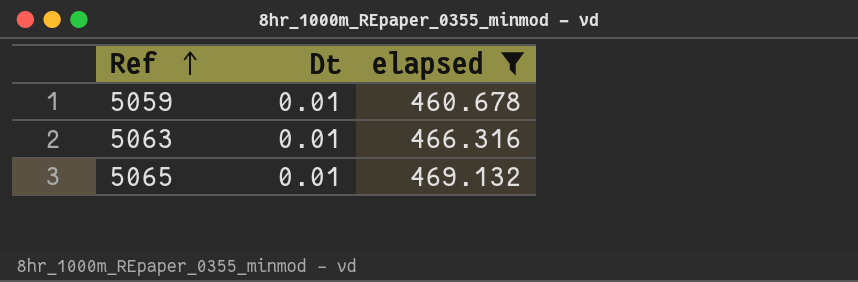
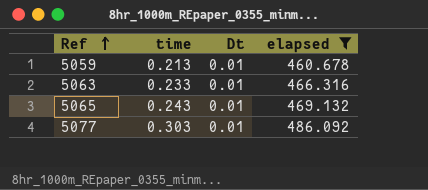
column time | position: none -> 2
row 5077: none -> 0.303 | 0.01 | 486.092

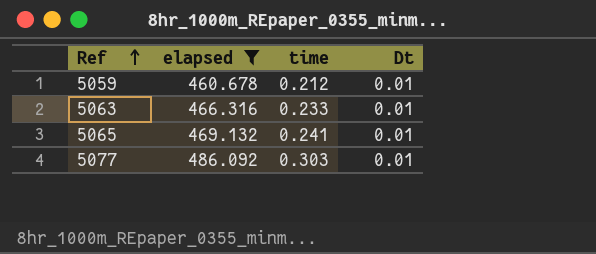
column elapsed | position: 4 -> 2
5059 | time: 0.213 -> 0.212
5065 | time: 0.243 -> 0.241

